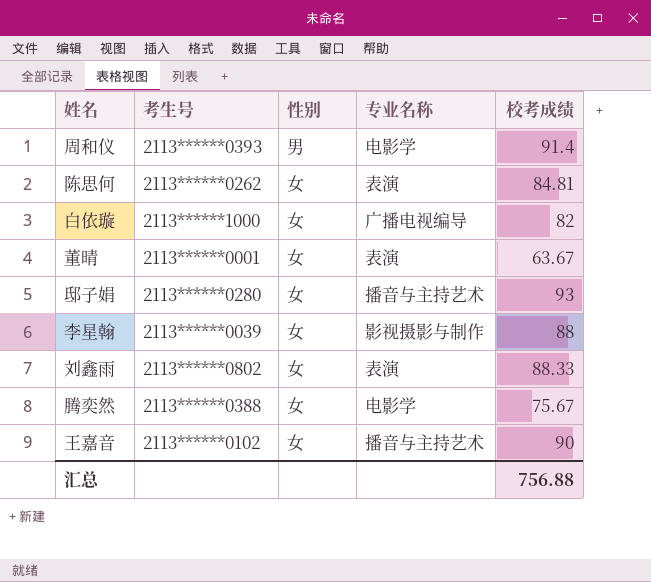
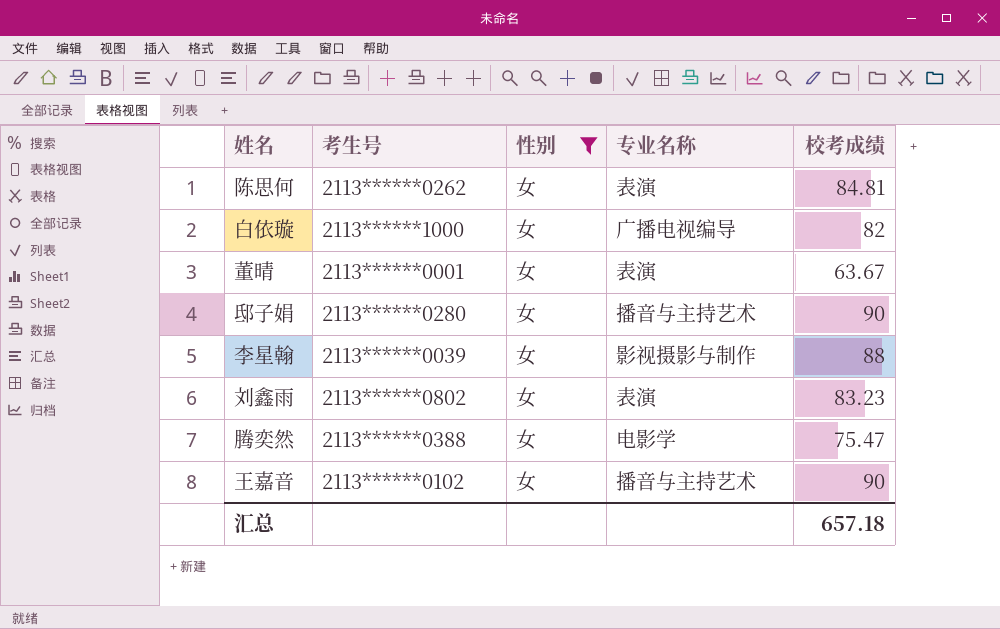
filter: none -> 性别 = 女
邸子娟 | 校考成绩: 93 -> 90
刘鑫雨 | 校考成绩: 88.33 -> 83.23
腾奕然 | 校考成绩: 75.67 -> 75.47
汇总 | 校考成绩: 756.88 -> 657.18

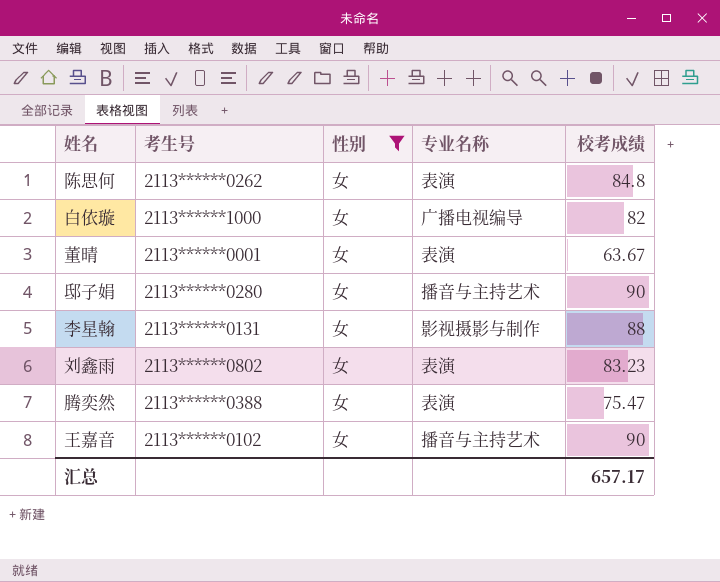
陈思何 | 校考成绩: 84.81 -> 84.8
李星翰 | 考生号: 2113******0039 -> 2113******0131
腾奕然 | 专业名称: 电影学 -> 表演
汇总 | 校考成绩: 657.18 -> 657.17

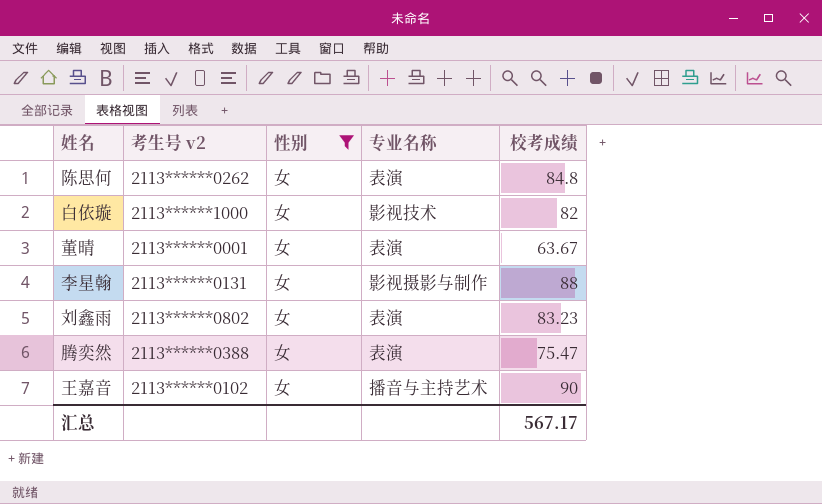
column name: 考生号 -> 考生号 v2
row 邸子娟: 2113******0280 | 女 | 播音与主持艺术 | 90 -> none
白依璇 | 专业名称: 广播电视编导 -> 影视技术
汇总 | 校考成绩: 657.17 -> 567.17

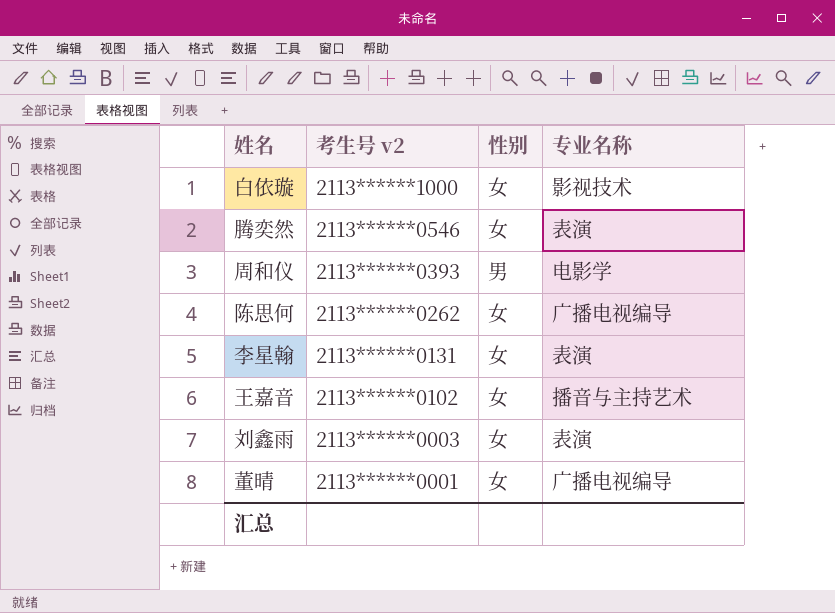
filter: 性别 = 女 -> none
row order: none -> 考生号 v2 descending
column 校考成绩 | position: 5 -> none
腾奕然 | 考生号 v2: 2113******0388 -> 2113******0546
陈思何 | 专业名称: 表演 -> 广播电视编导
李星翰 | 专业名称: 影视摄影与制作 -> 表演
刘鑫雨 | 考生号 v2: 2113******0802 -> 2113******0003
董晴 | 专业名称: 表演 -> 广播电视编导

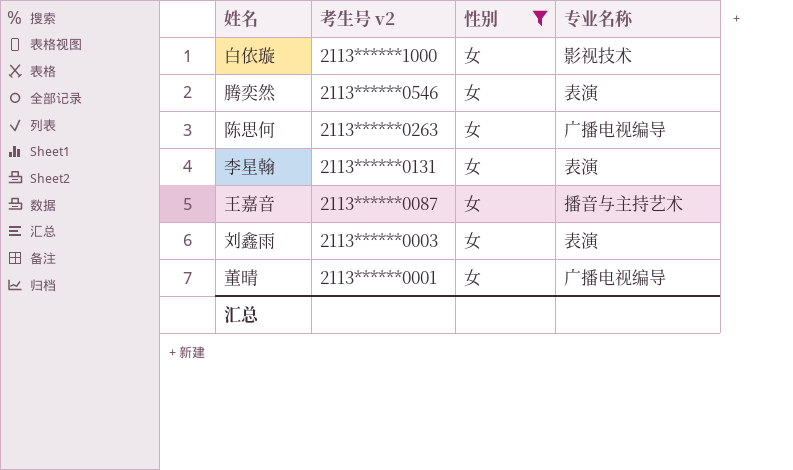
filter: none -> 性别 = 女
陈思何 | 考生号 v2: 2113******0262 -> 2113******0263
王嘉音 | 考生号 v2: 2113******0102 -> 2113******0087

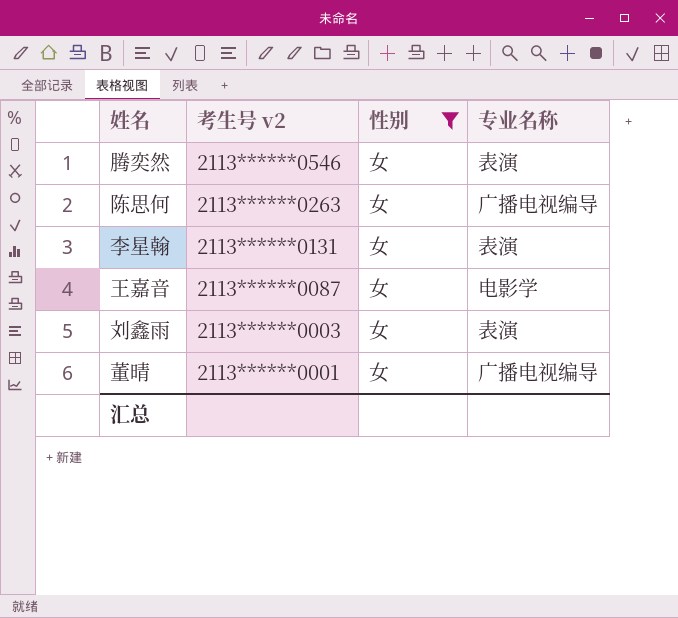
row 白依璇: 2113******1000 | 女 | 影视技术 -> none
王嘉音 | 专业名称: 播音与主持艺术 -> 电影学

